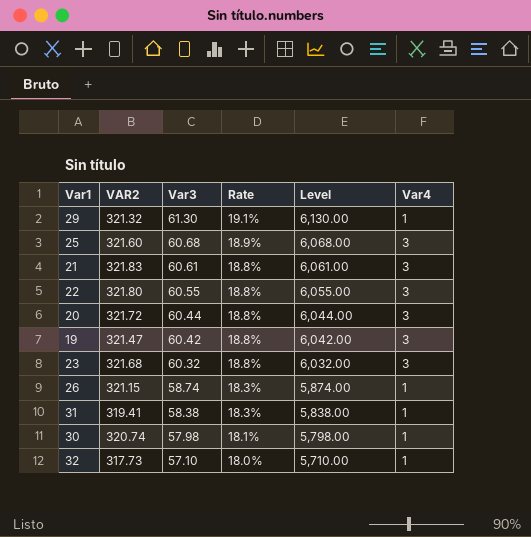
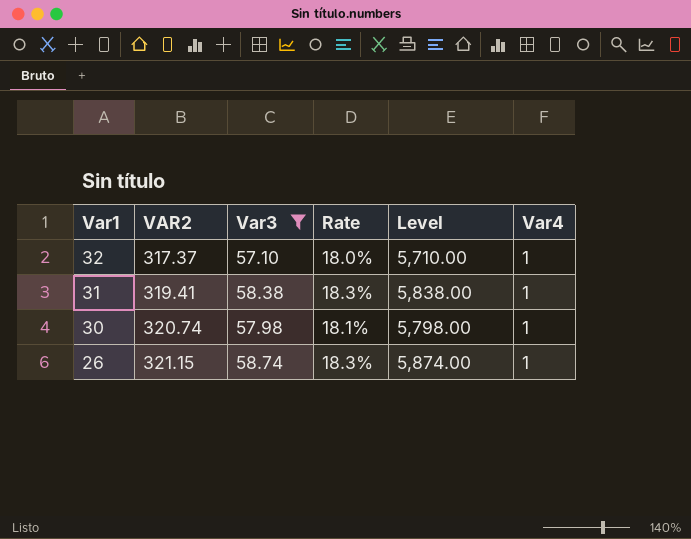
filter: none -> Var3 <= 58.74
row order: Var3 descending -> Var1 descending
32 | VAR2: 317.73 -> 317.37

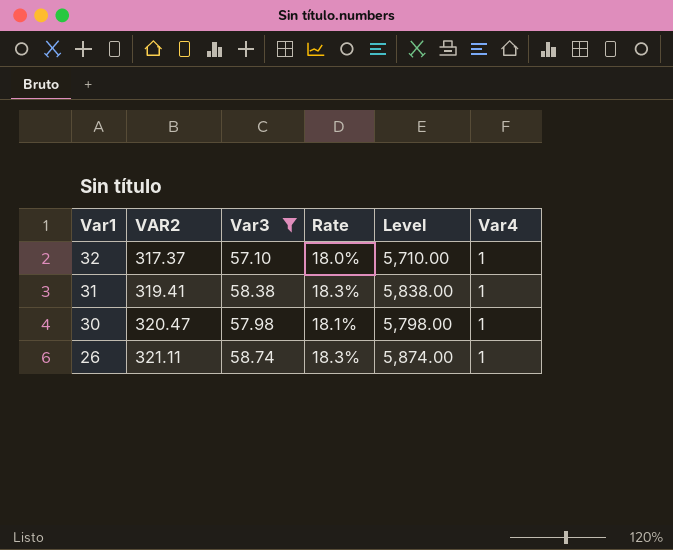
30 | VAR2: 320.74 -> 320.47
26 | VAR2: 321.15 -> 321.11

